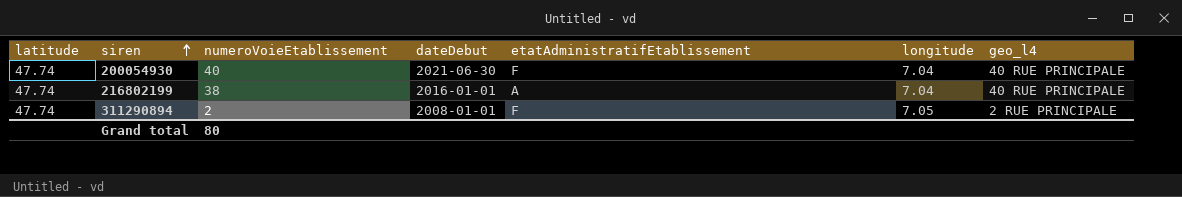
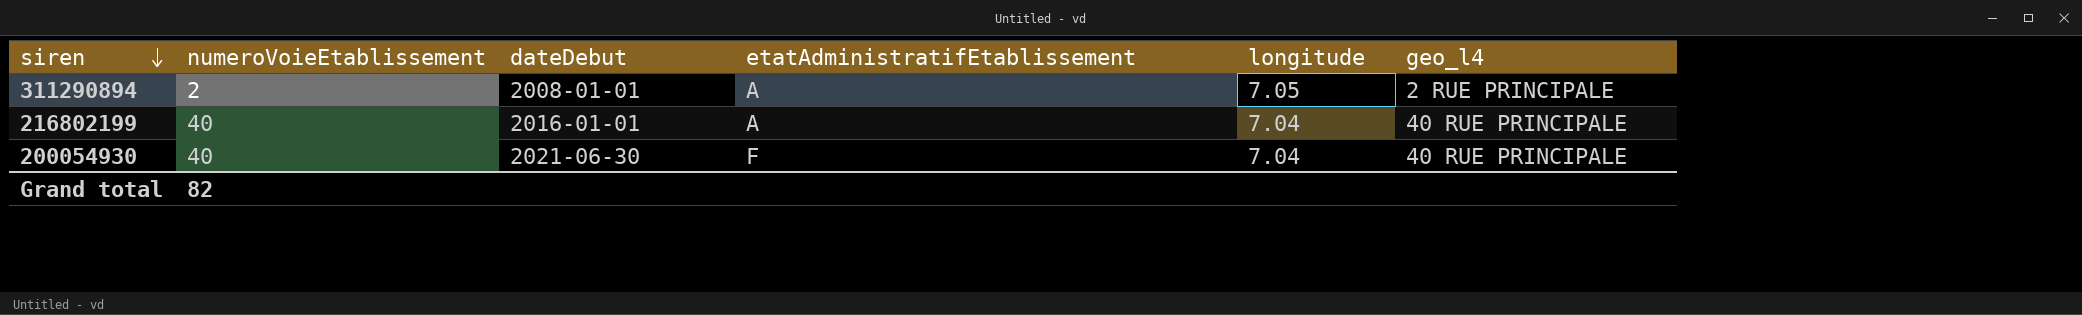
row order: siren ascending -> siren descending
column latitude | position: 1 -> none
311290894 | etatAdministratifEtablissement: F -> A
216802199 | numeroVoieEtablissement: 38 -> 40
Grand total | numeroVoieEtablissement: 80 -> 82

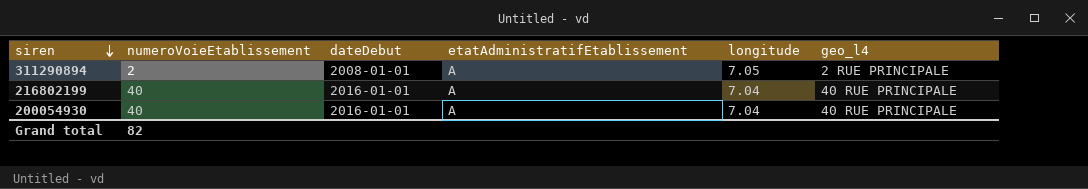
200054930 | dateDebut: 2021-06-30 -> 2016-01-01
200054930 | etatAdministratifEtablissement: F -> A

